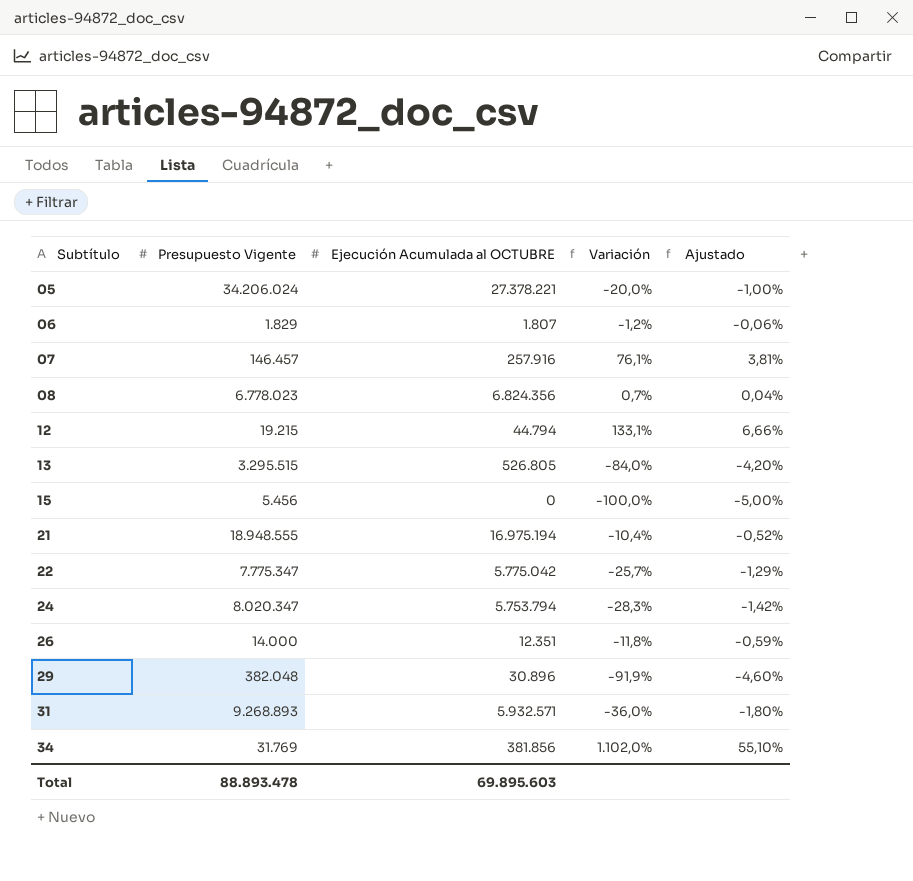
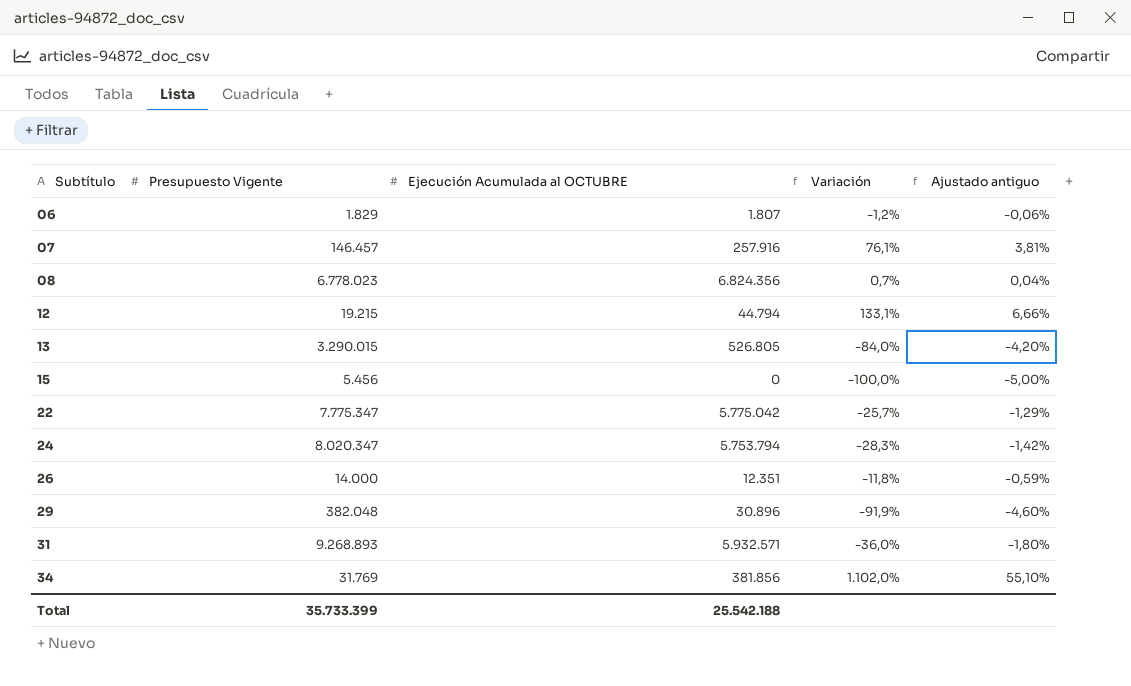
column name: Ajustado -> Ajustado antiguo
row 05: 34.206.024 | 27.378.221 | -20,0% | -1,00% -> none
row 21: 18.948.555 | 16.975.194 | -10,4% | -0,52% -> none
13 | Presupuesto Vigente: 3.295.515 -> 3.290.015
Total | Presupuesto Vigente: 88.893.478 -> 35.733.399
Total | Ejecución Acumulada al OCTUBRE: 69.895.603 -> 25.542.188

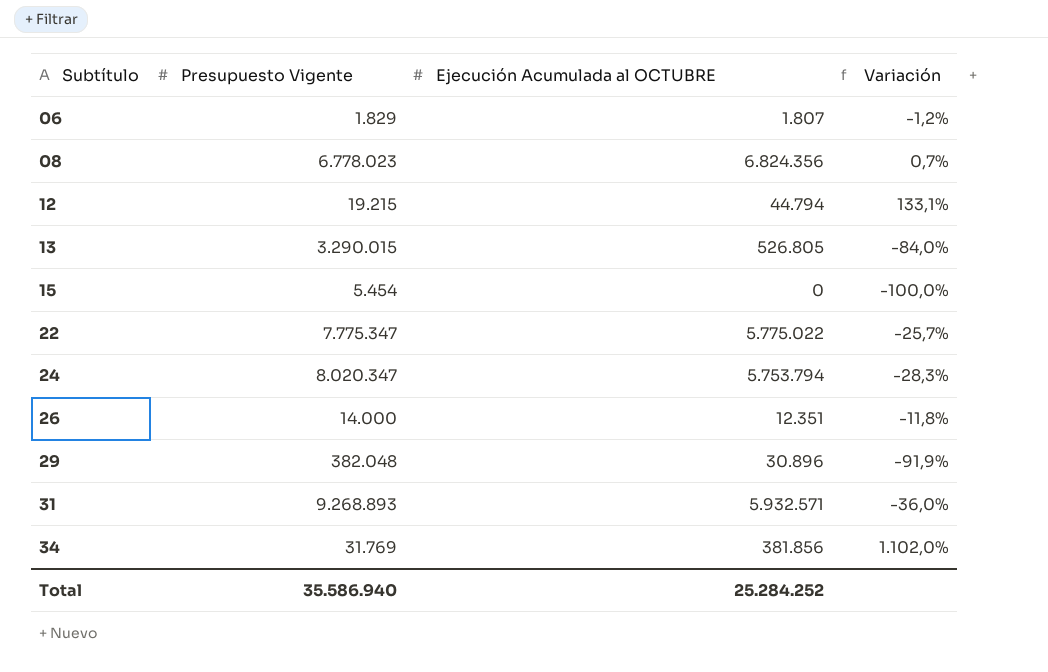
column Ajustado antiguo | formula: [Variación] * 0,05 -> none
row 07: 146.457 | 257.916 | 76,1% | 3,81% -> none
15 | Presupuesto Vigente: 5.456 -> 5.454
22 | Ejecución Acumulada al OCTUBRE: 5.775.042 -> 5.775.022
Total | Presupuesto Vigente: 35.733.399 -> 35.586.940
Total | Ejecución Acumulada al OCTUBRE: 25.542.188 -> 25.284.252

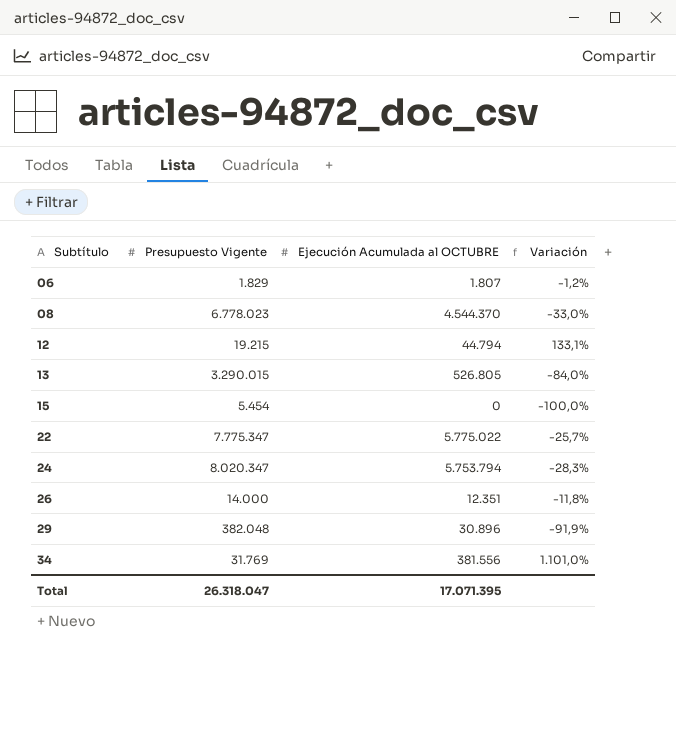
row 31: 9.268.893 | 5.932.571 | -36,0% -> none
08 | Ejecución Acumulada al OCTUBRE: 6.824.356 -> 4.544.370
08 | Variación: 0,7% -> -33,0%
34 | Ejecución Acumulada al OCTUBRE: 381.856 -> 381.556
34 | Variación: 1.102,0% -> 1.101,0%
Total | Presupuesto Vigente: 35.586.940 -> 26.318.047
Total | Ejecución Acumulada al OCTUBRE: 25.284.252 -> 17.071.395

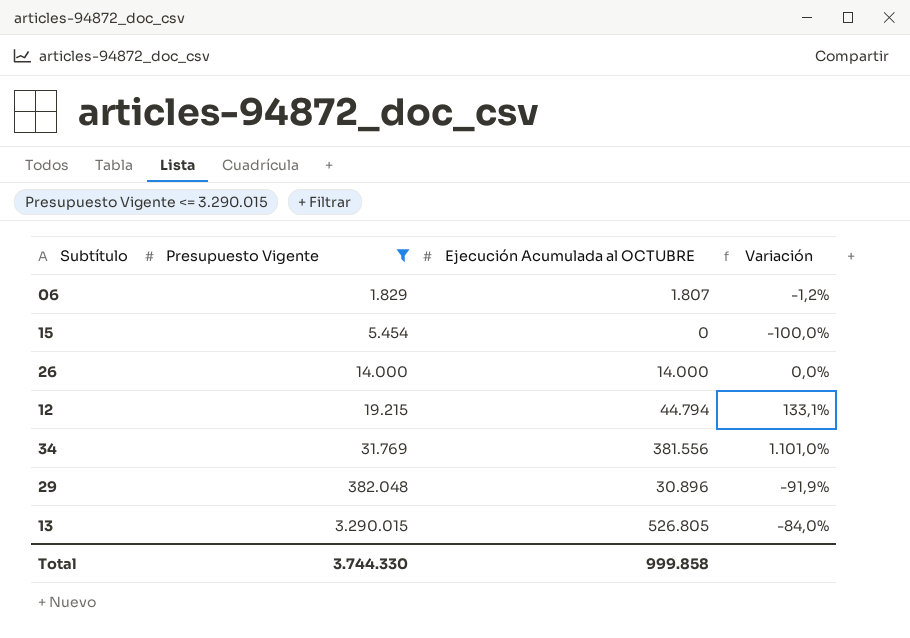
filter: none -> Presupuesto Vigente <= 3.290.015
row order: Subtítulo ascending -> Presupuesto Vigente ascending
26 | Ejecución Acumulada al OCTUBRE: 12.351 -> 14.000
26 | Variación: -11,8% -> 0,0%
Total | Presupuesto Vigente: 26.318.047 -> 3.744.330
Total | Ejecución Acumulada al OCTUBRE: 17.071.395 -> 999.858

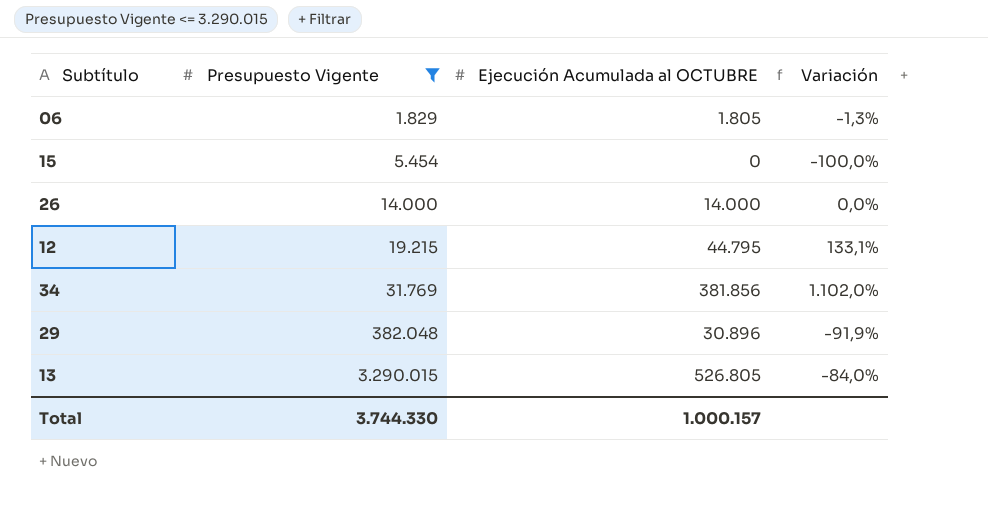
06 | Ejecución Acumulada al OCTUBRE: 1.807 -> 1.805
06 | Variación: -1,2% -> -1,3%
12 | Ejecución Acumulada al OCTUBRE: 44.794 -> 44.795
34 | Ejecución Acumulada al OCTUBRE: 381.556 -> 381.856
34 | Variación: 1.101,0% -> 1.102,0%
Total | Ejecución Acumulada al OCTUBRE: 999.858 -> 1.000.157

